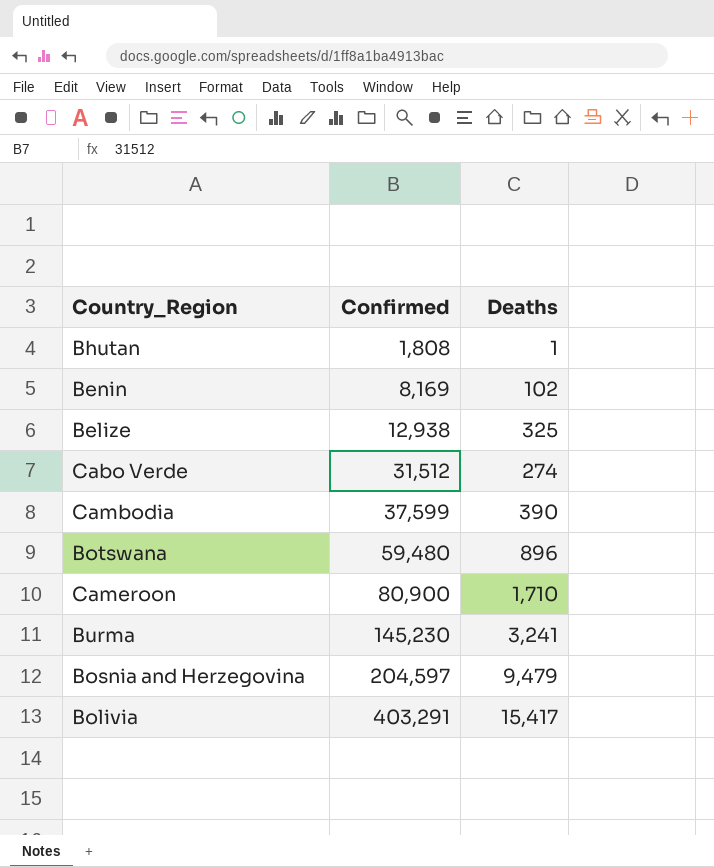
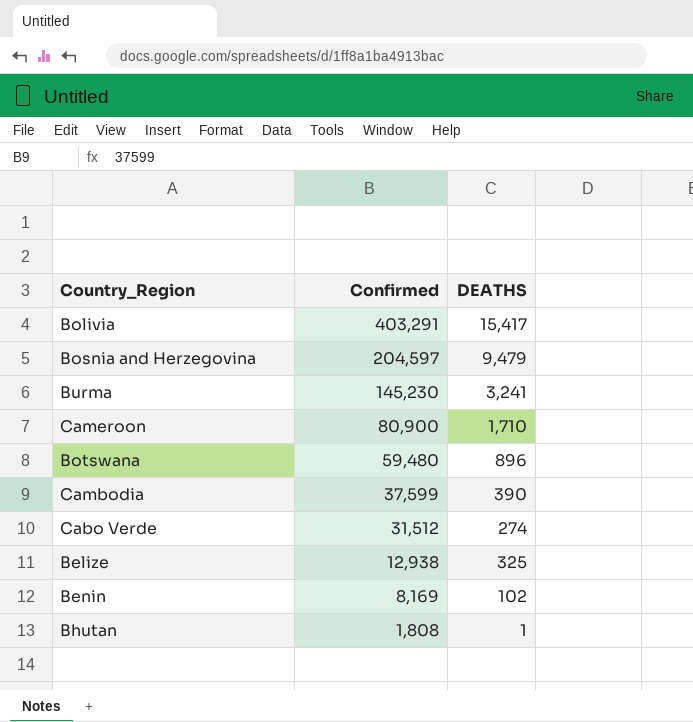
row order: Confirmed ascending -> Confirmed descending
column name: Deaths -> DEATHS

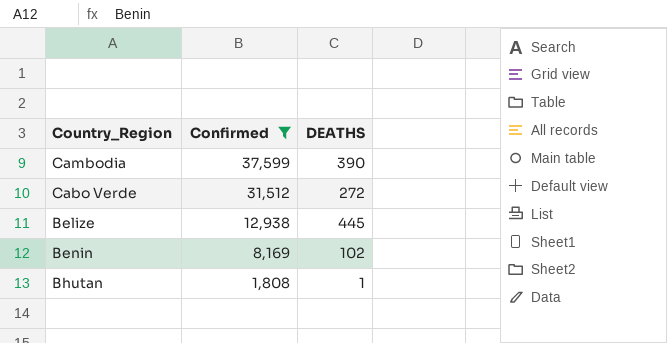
filter: none -> Confirmed <= 37,599
Cabo Verde | DEATHS: 274 -> 272
Belize | DEATHS: 325 -> 445

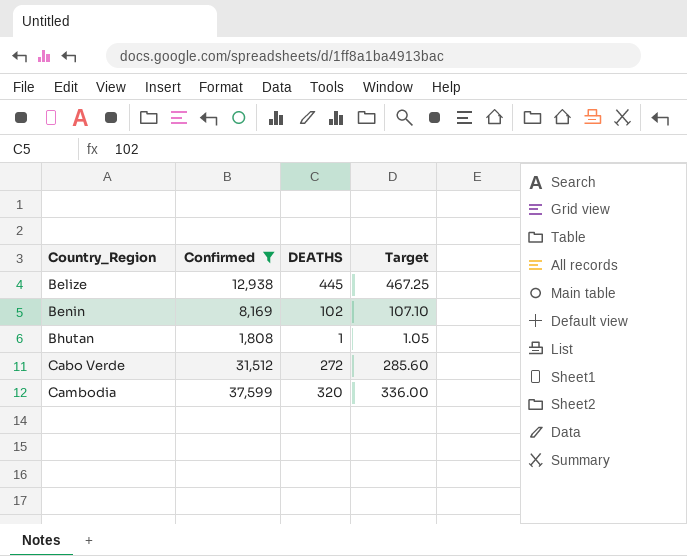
row order: Confirmed descending -> Country_Region ascending
column Target | formula: none -> [DEATHS] * 1.05
Cambodia | DEATHS: 390 -> 320

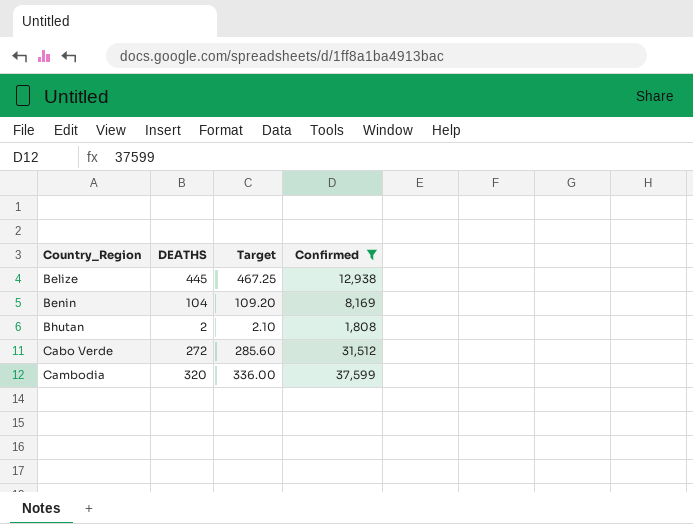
column Confirmed | position: 2 -> 4
Benin | DEATHS: 102 -> 104
Benin | Target: 107.10 -> 109.20
Bhutan | DEATHS: 1 -> 2
Bhutan | Target: 1.05 -> 2.10

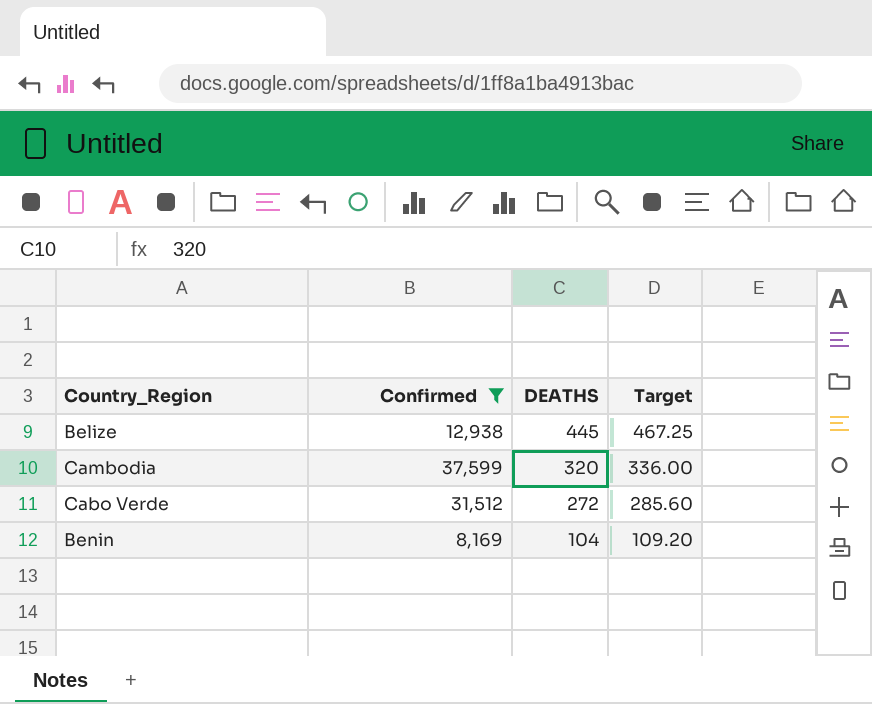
row order: Country_Region ascending -> DEATHS descending
column Confirmed | position: 4 -> 2
row Bhutan: 2 | 2.10 | 1,808 -> none

